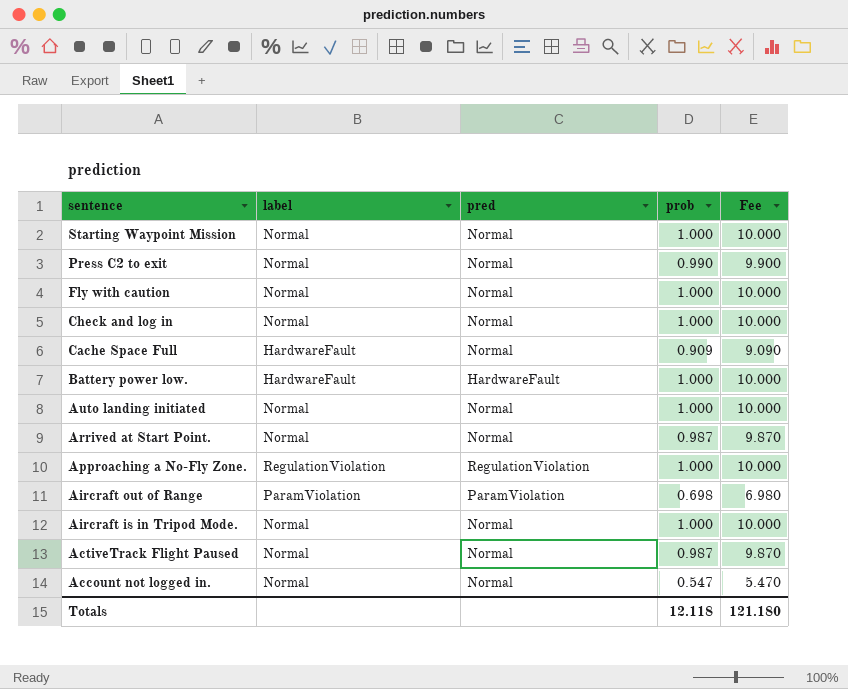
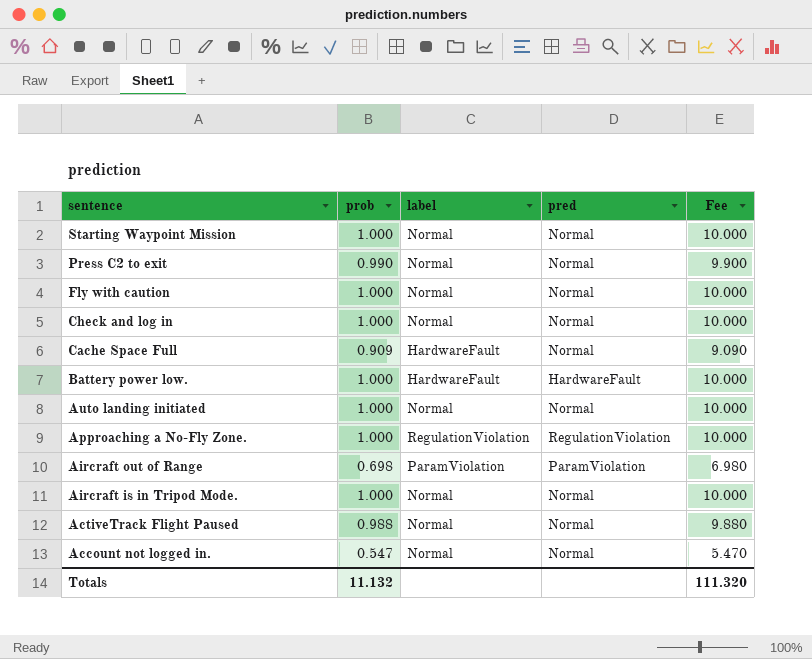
column prob | position: 4 -> 2
row Arrived at Start Point.: Normal | Normal | 0.987 | 9.870 -> none
ActiveTrack Flight Paused | prob: 0.987 -> 0.988
ActiveTrack Flight Paused | Fee: 9.870 -> 9.880
Totals | prob: 12.118 -> 11.132
Totals | Fee: 121.180 -> 111.320

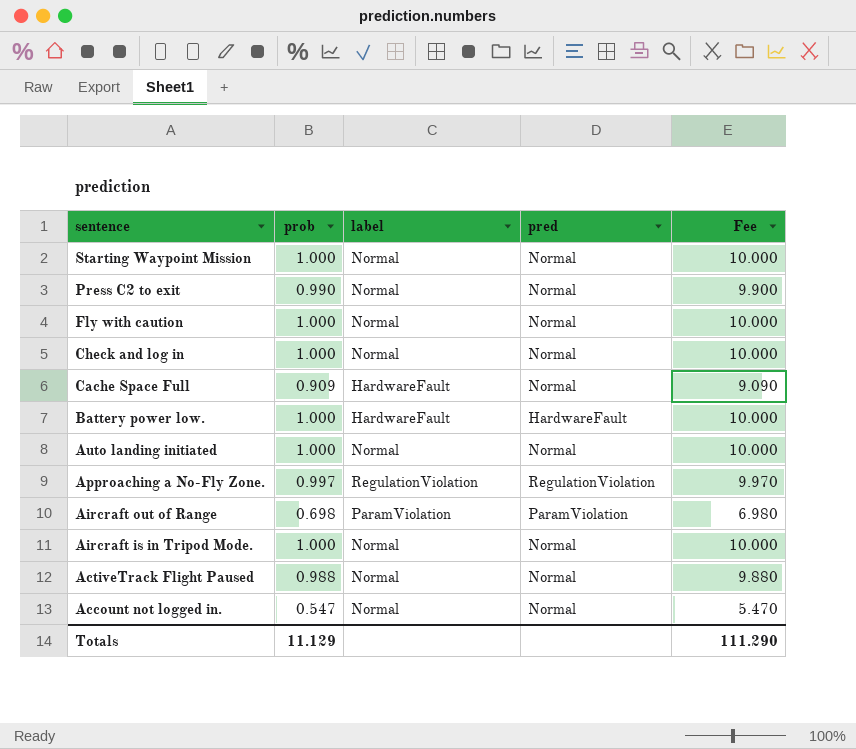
Approaching a No-Fly Zone. | prob: 1.000 -> 0.997
Approaching a No-Fly Zone. | Fee: 10.000 -> 9.970
Totals | prob: 11.132 -> 11.129
Totals | Fee: 111.320 -> 111.290

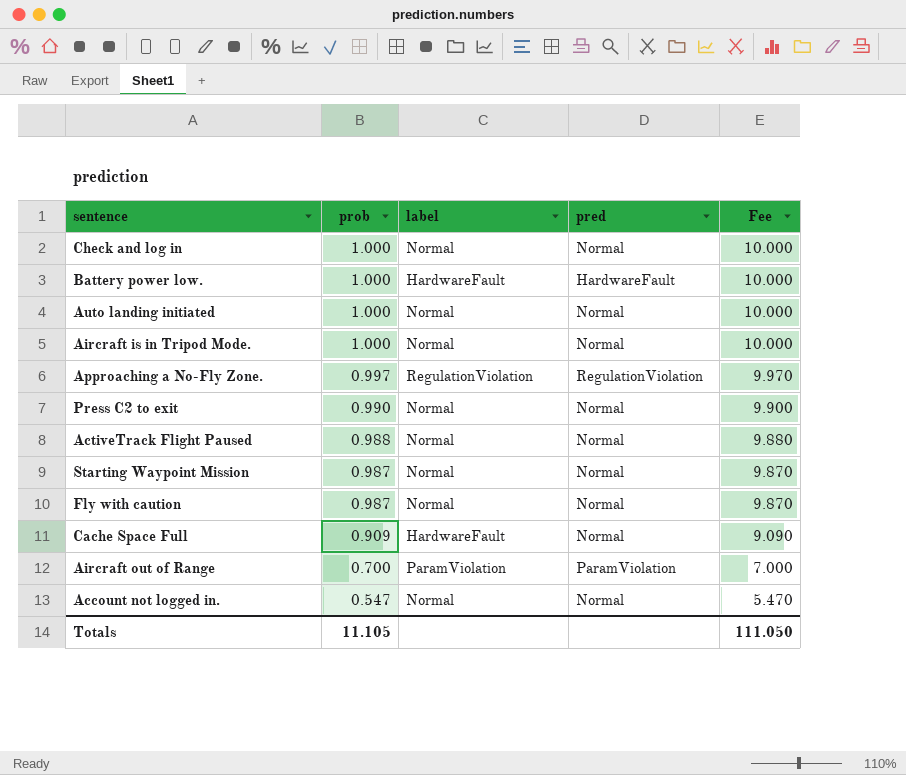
row order: sentence descending -> prob descending
Starting Waypoint Mission | prob: 1.000 -> 0.987
Starting Waypoint Mission | Fee: 10.000 -> 9.870
Fly with caution | prob: 1.000 -> 0.987
Fly with caution | Fee: 10.000 -> 9.870
Aircraft out of Range | prob: 0.698 -> 0.700
Aircraft out of Range | Fee: 6.980 -> 7.000
Totals | prob: 11.129 -> 11.105
Totals | Fee: 111.290 -> 111.050

